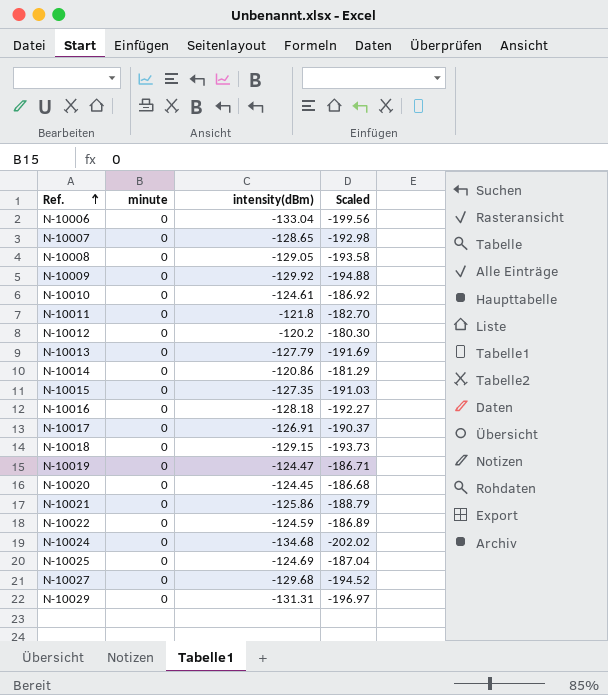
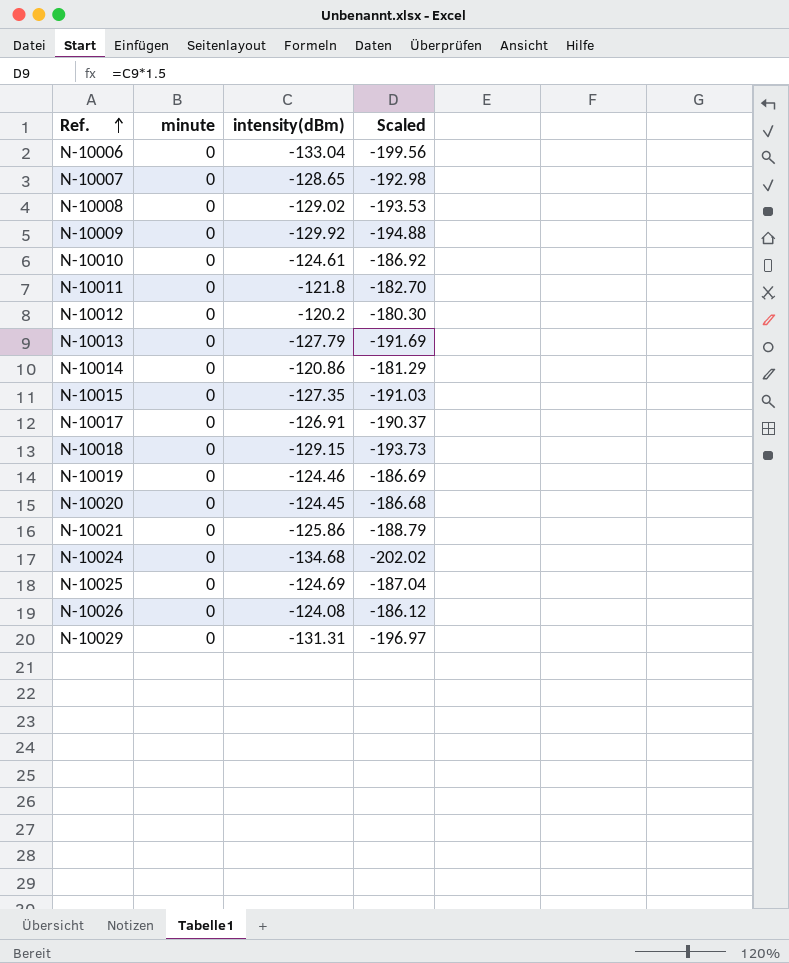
row N-10016: 0 | -128.18 | -192.27 -> none
row N-10022: 0 | -124.59 | -186.89 -> none
row N-10027: 0 | -129.68 | -194.52 -> none
N-10008 | intensity(dBm): -129.05 -> -129.02
N-10008 | Scaled: -193.58 -> -193.53
N-10019 | intensity(dBm): -124.47 -> -124.46
N-10019 | Scaled: -186.71 -> -186.69
row N-10026: none -> 0 | -124.08 | -186.12

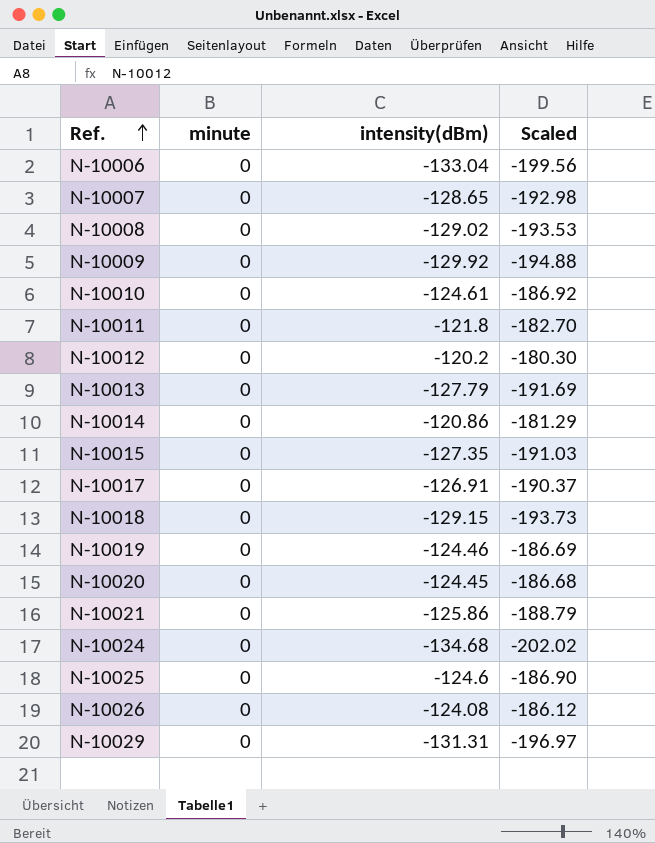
N-10025 | intensity(dBm): -124.69 -> -124.6
N-10025 | Scaled: -187.04 -> -186.90

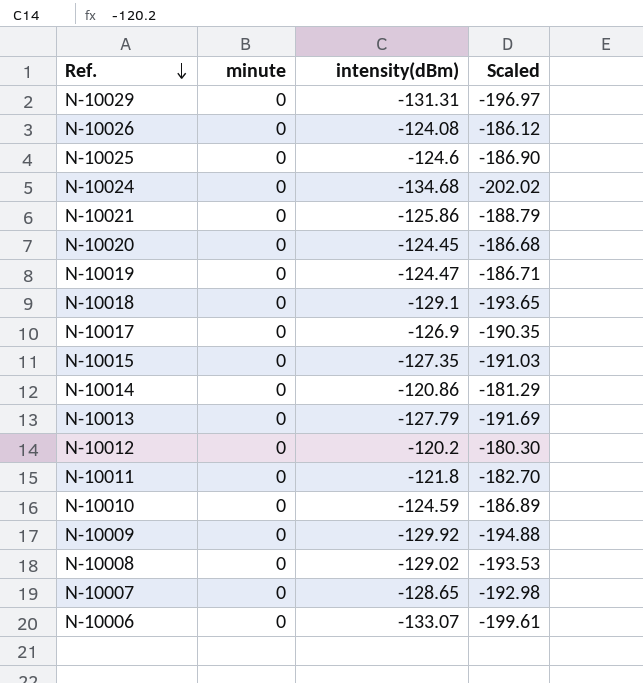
row order: Ref. ascending -> Ref. descending
N-10019 | intensity(dBm): -124.46 -> -124.47
N-10019 | Scaled: -186.69 -> -186.71
N-10018 | intensity(dBm): -129.15 -> -129.1
N-10018 | Scaled: -193.73 -> -193.65
N-10017 | intensity(dBm): -126.91 -> -126.9
N-10017 | Scaled: -190.37 -> -190.35
N-10010 | intensity(dBm): -124.61 -> -124.59
N-10010 | Scaled: -186.92 -> -186.89
N-10006 | intensity(dBm): -133.04 -> -133.07
N-10006 | Scaled: -199.56 -> -199.61

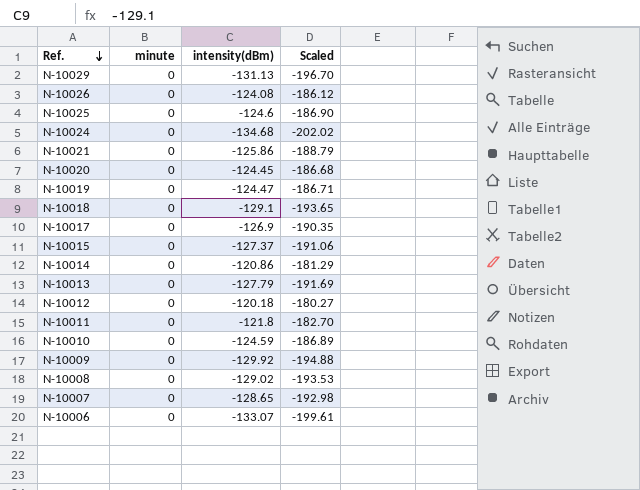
N-10029 | intensity(dBm): -131.31 -> -131.13
N-10029 | Scaled: -196.97 -> -196.70
N-10015 | intensity(dBm): -127.35 -> -127.37
N-10015 | Scaled: -191.03 -> -191.06
N-10012 | intensity(dBm): -120.2 -> -120.18
N-10012 | Scaled: -180.30 -> -180.27

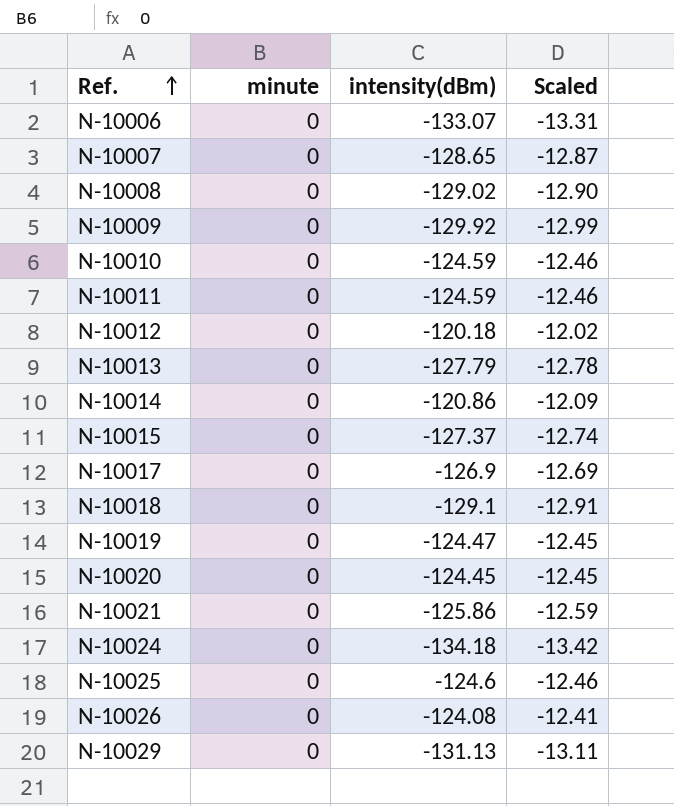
row order: Ref. descending -> Ref. ascending
column Scaled | formula: [intensity(dBm)] * 1.5 -> [intensity(dBm)] * 0.1
N-10011 | intensity(dBm): -121.8 -> -124.59
N-10024 | intensity(dBm): -134.68 -> -134.18

